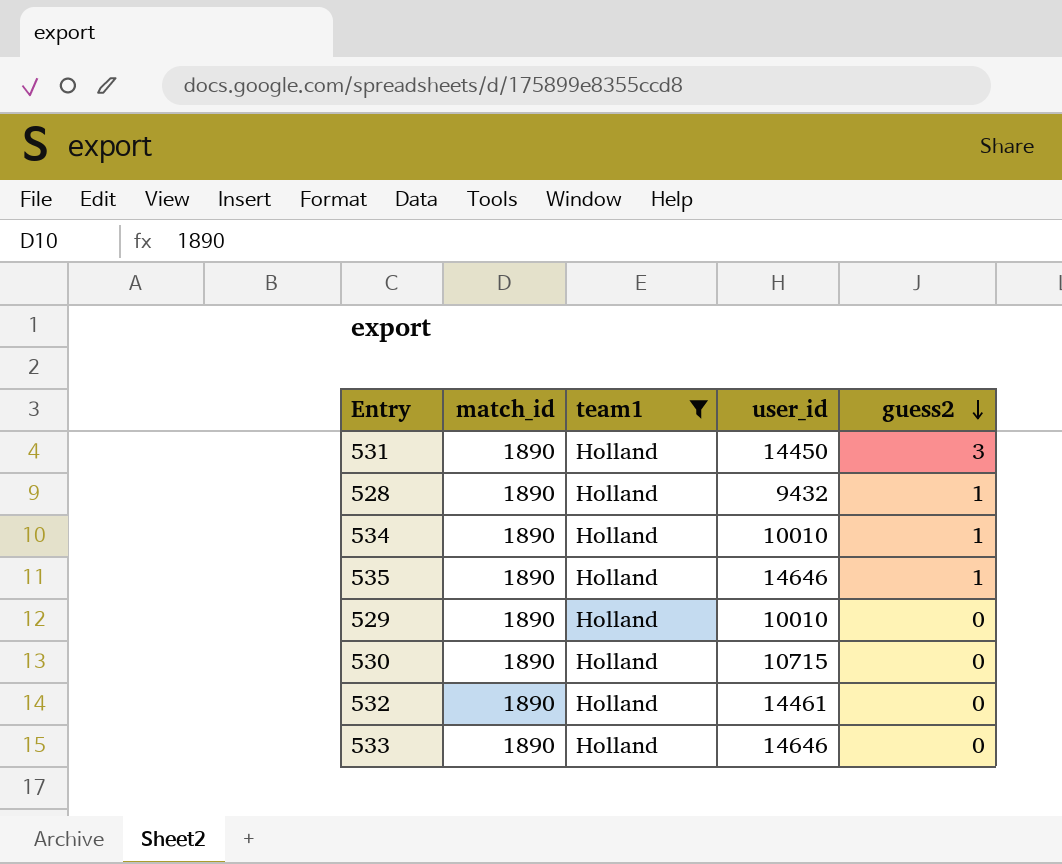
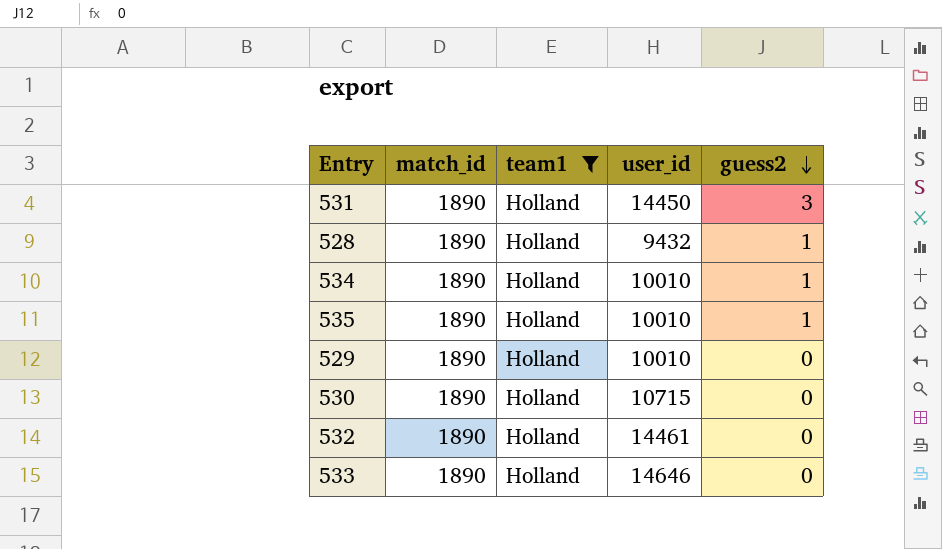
535 | user_id: 14646 -> 10010

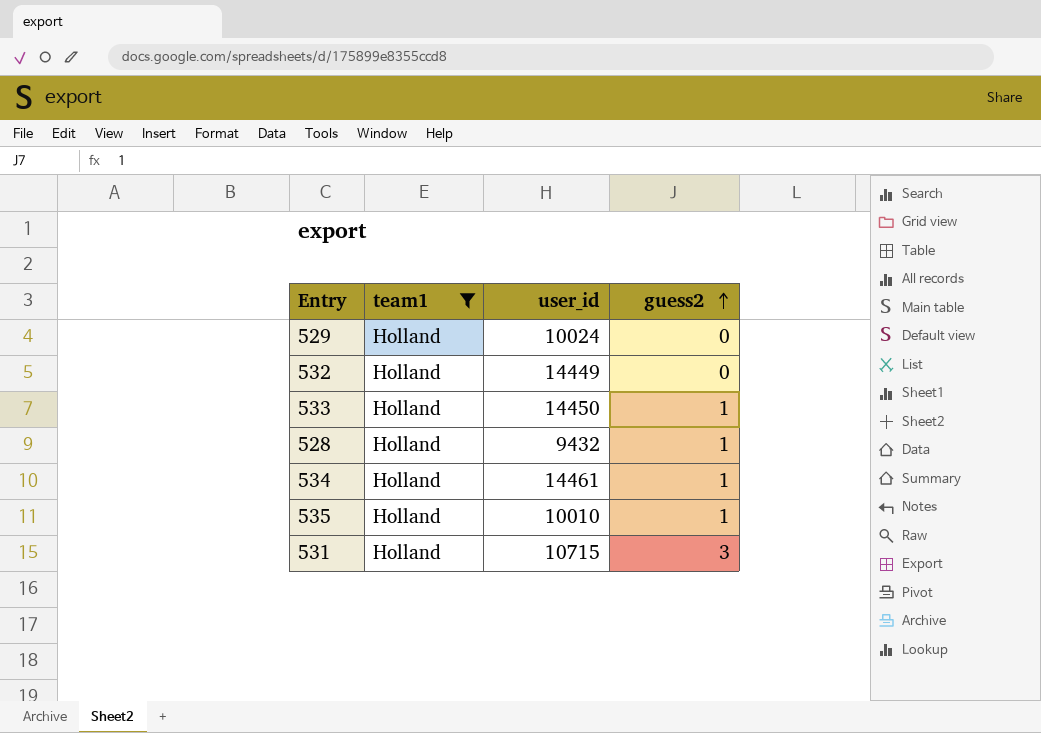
row order: guess2 descending -> guess2 ascending
column match_id | position: 2 -> none
row 530: 1890 | Holland | 10715 | 0 -> none
529 | user_id: 10010 -> 10024
532 | user_id: 14461 -> 14449
533 | user_id: 14646 -> 14450
533 | guess2: 0 -> 1
534 | user_id: 10010 -> 14461
531 | user_id: 14450 -> 10715

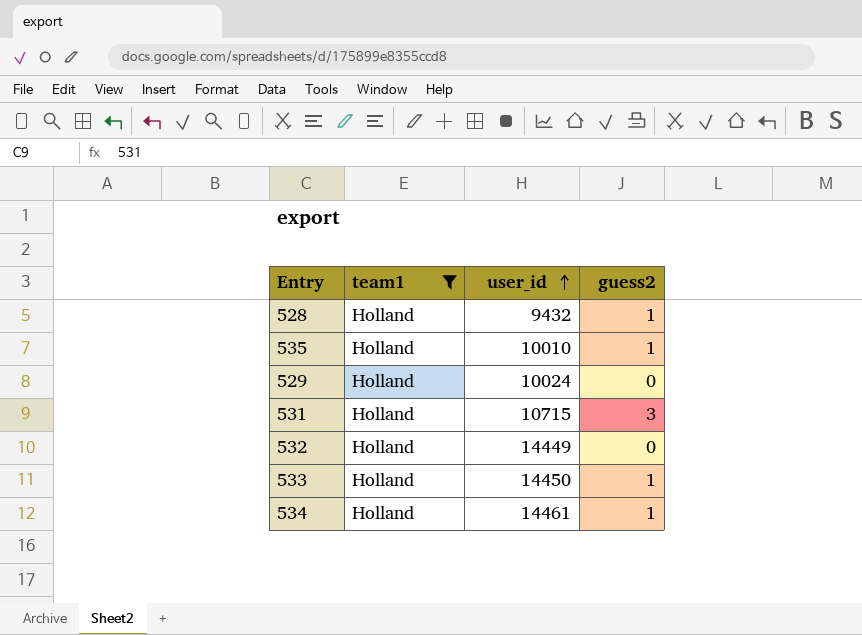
row order: guess2 ascending -> user_id ascending

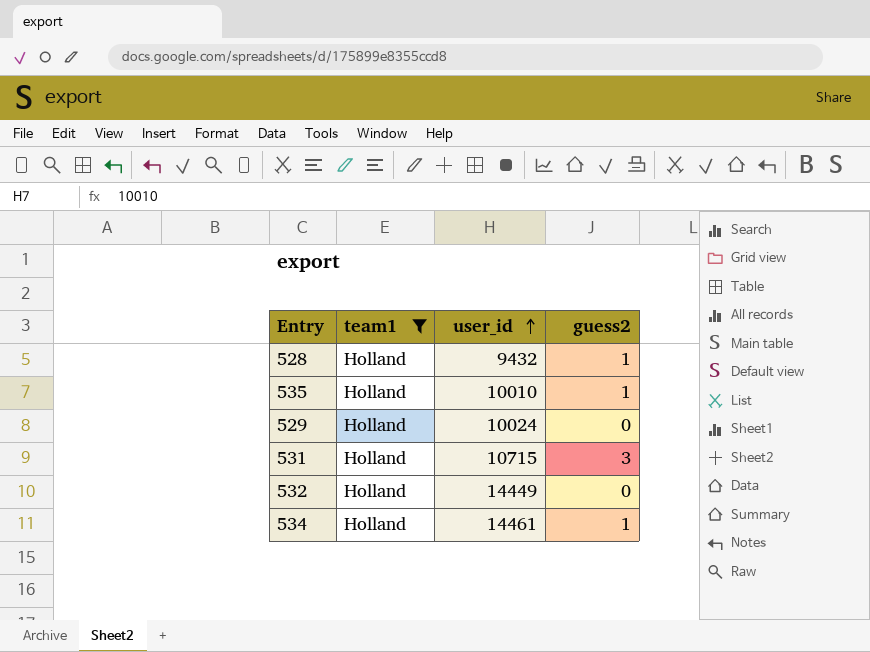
row 533: Holland | 14450 | 1 -> none

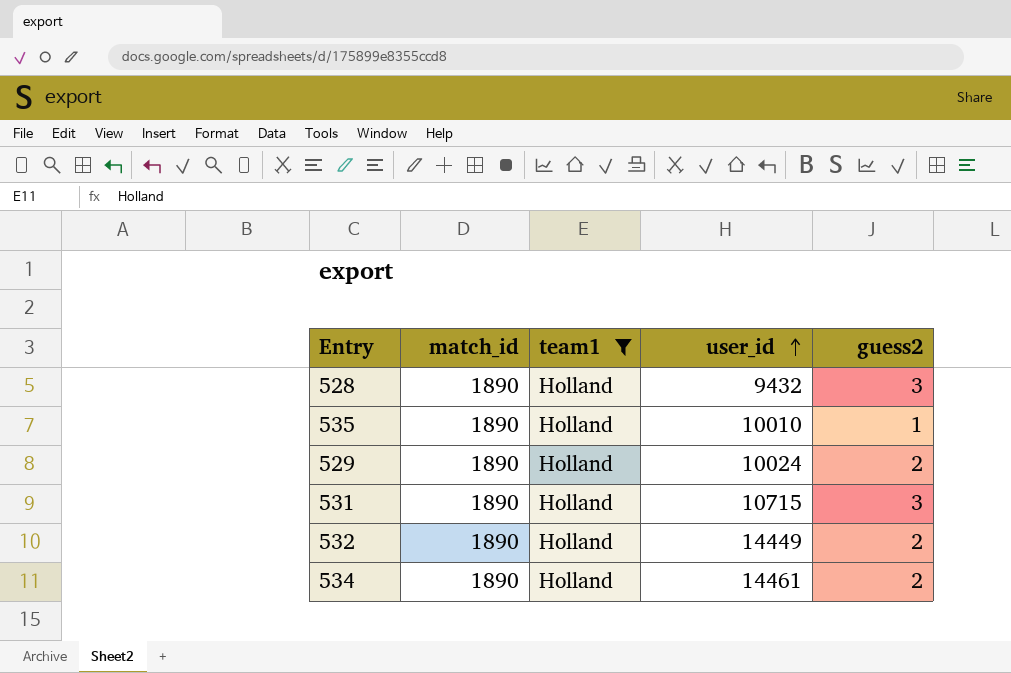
column match_id | position: none -> 2
528 | guess2: 1 -> 3
529 | guess2: 0 -> 2
532 | guess2: 0 -> 2
534 | guess2: 1 -> 2

